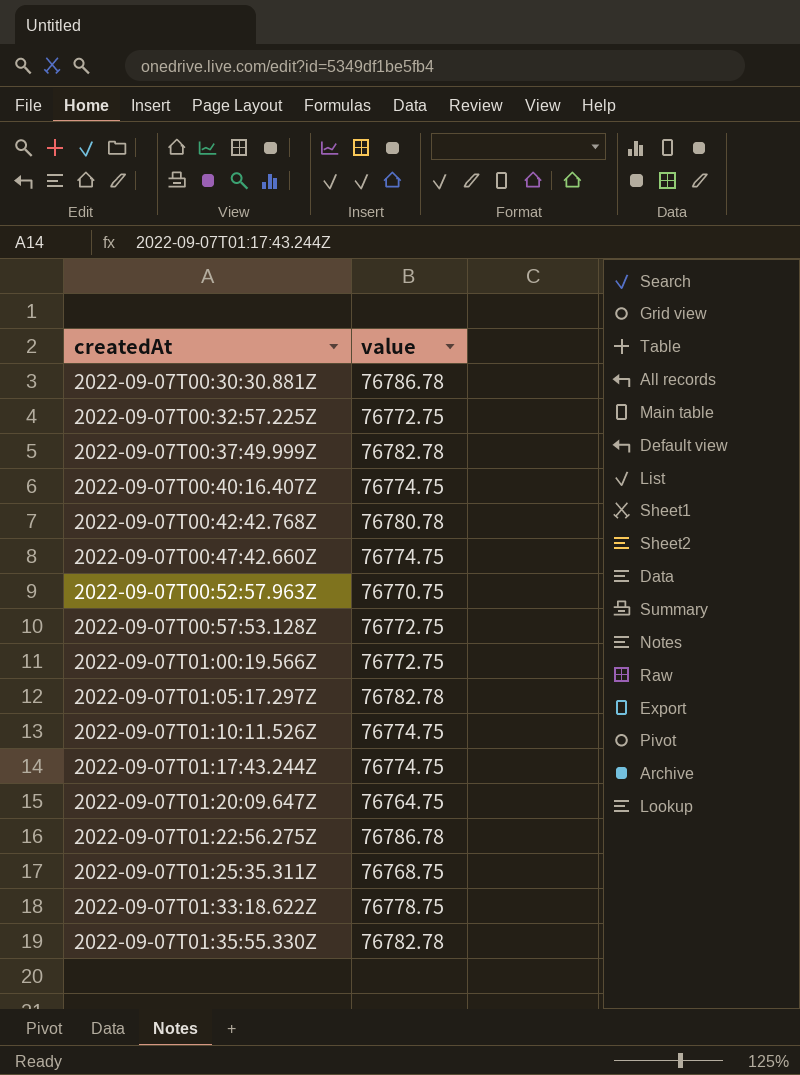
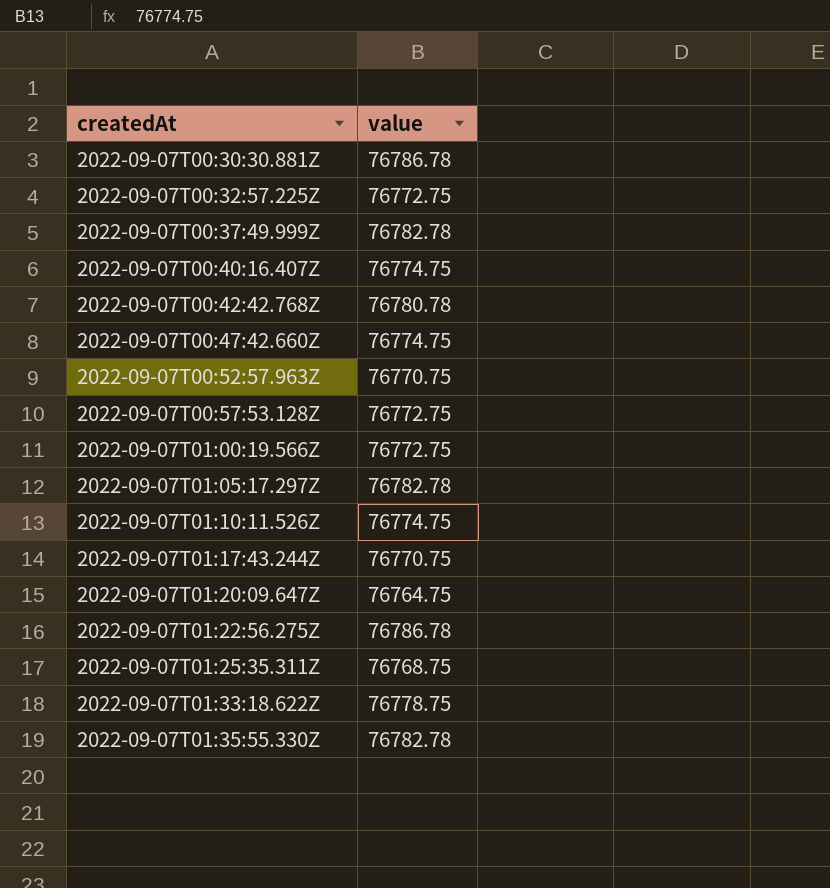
2022-09-07T01:17:43.244Z | value: 76774.75 -> 76770.75

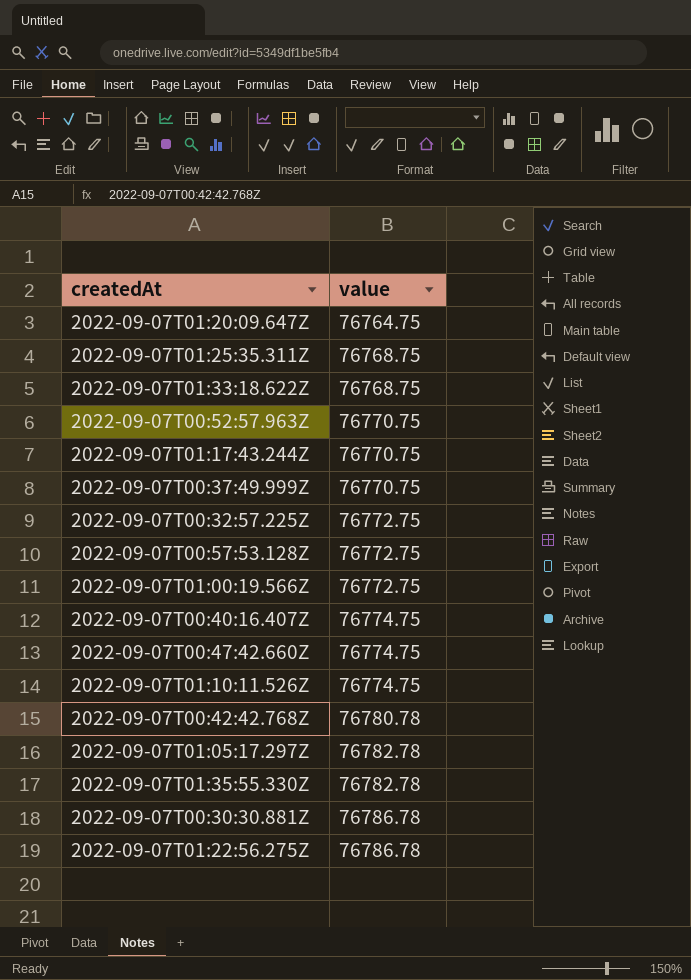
row order: createdAt ascending -> value ascending
2022-09-07T01:33:18.622Z | value: 76778.75 -> 76768.75
2022-09-07T00:37:49.999Z | value: 76782.78 -> 76770.75

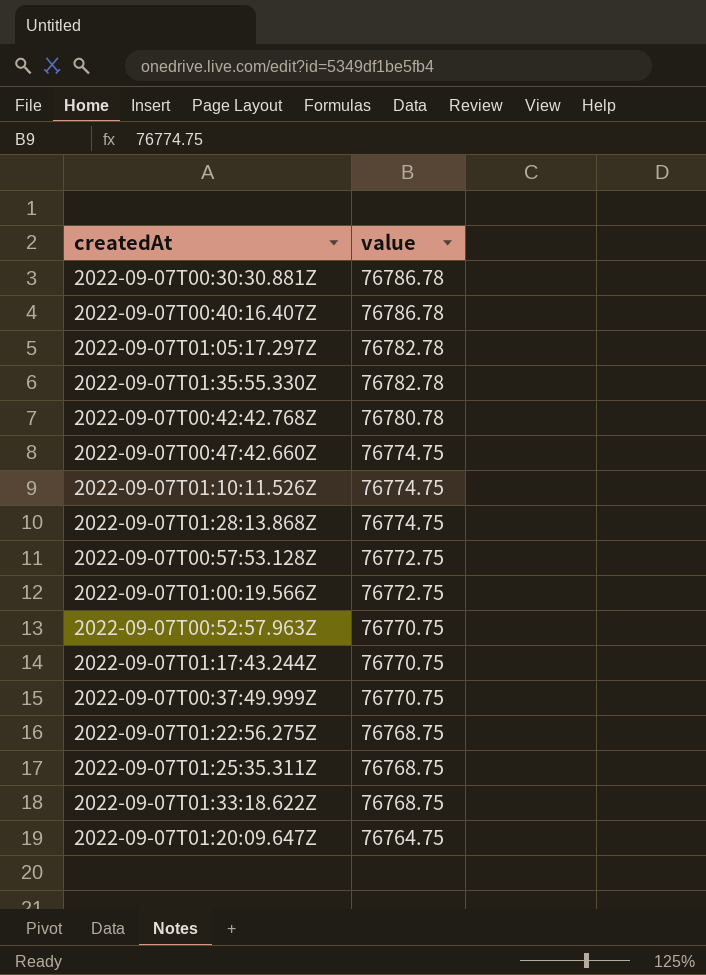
row order: value ascending -> value descending
row 2022-09-07T00:32:57.225Z: 76772.75 -> none
2022-09-07T00:40:16.407Z | value: 76774.75 -> 76786.78
row 2022-09-07T01:28:13.868Z: none -> 76774.75
2022-09-07T01:22:56.275Z | value: 76786.78 -> 76768.75

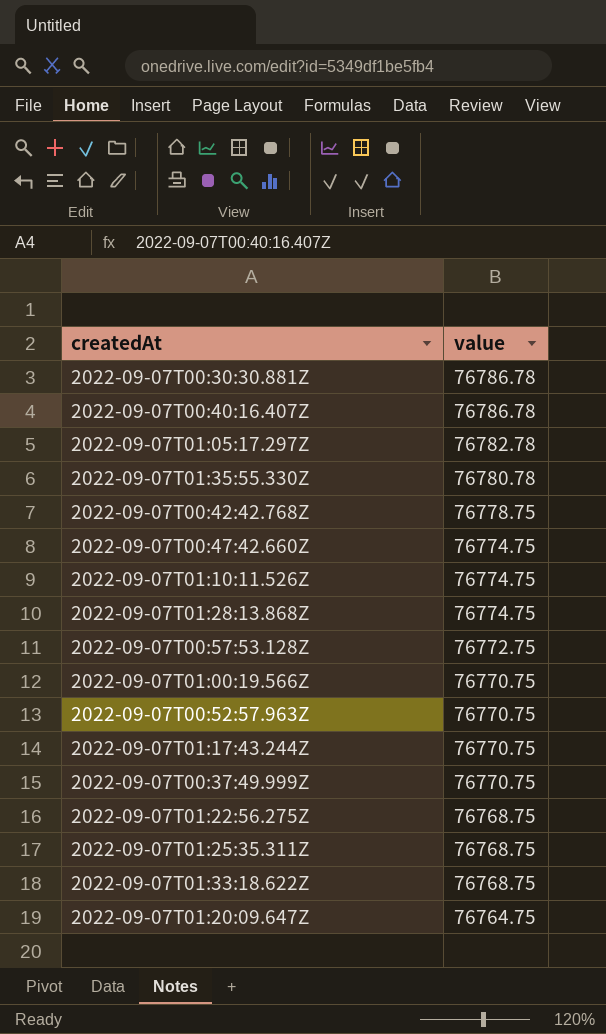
2022-09-07T01:35:55.330Z | value: 76782.78 -> 76780.78
2022-09-07T00:42:42.768Z | value: 76780.78 -> 76778.75
2022-09-07T01:00:19.566Z | value: 76772.75 -> 76770.75

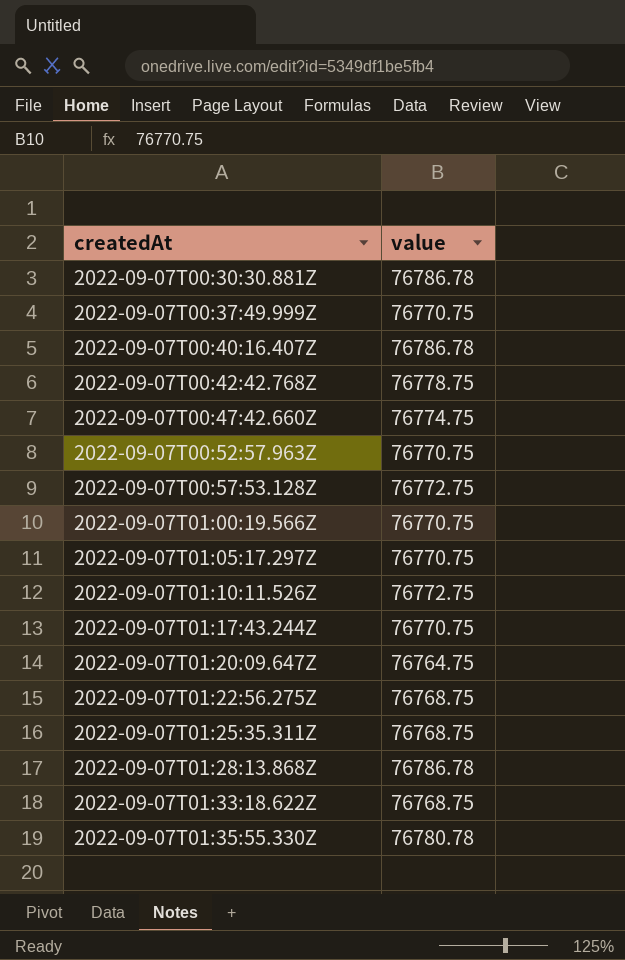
row order: value descending -> createdAt ascending
2022-09-07T01:05:17.297Z | value: 76782.78 -> 76770.75
2022-09-07T01:10:11.526Z | value: 76774.75 -> 76772.75
2022-09-07T01:28:13.868Z | value: 76774.75 -> 76786.78

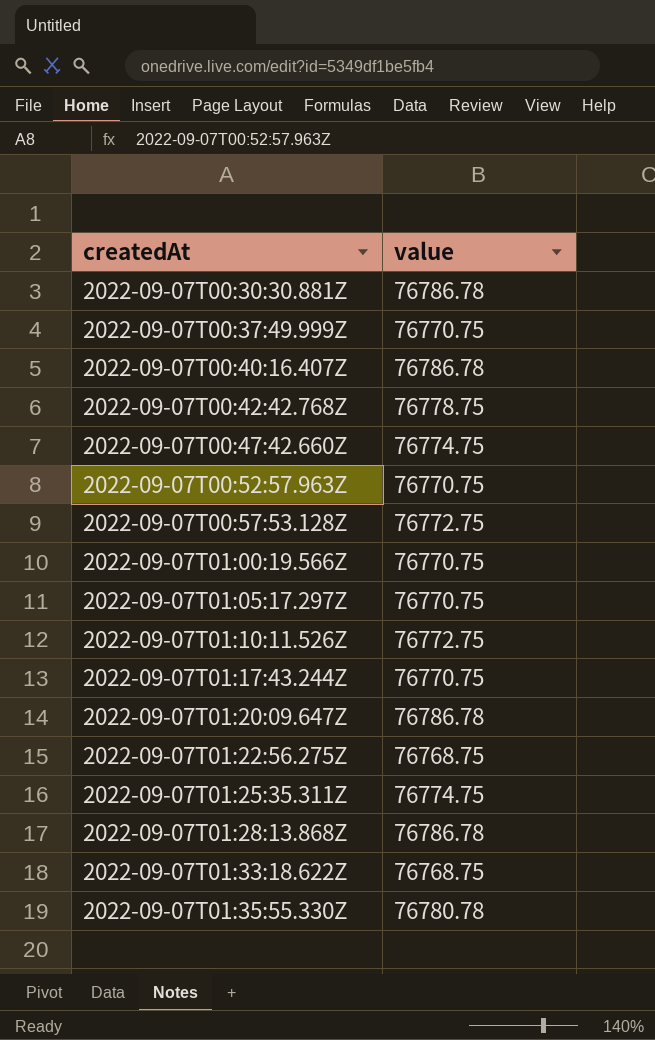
2022-09-07T01:20:09.647Z | value: 76764.75 -> 76786.78
2022-09-07T01:25:35.311Z | value: 76768.75 -> 76774.75

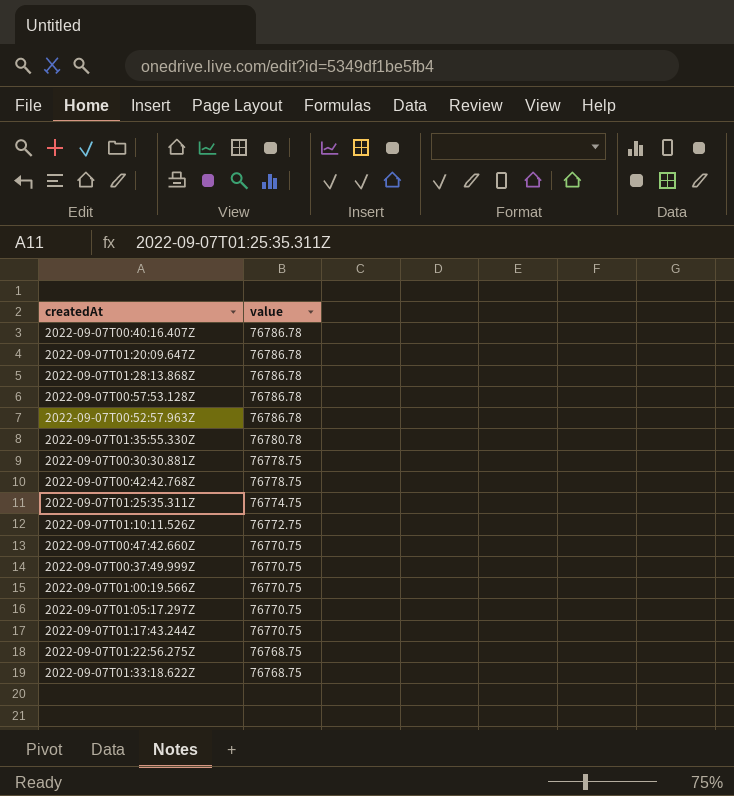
row order: createdAt ascending -> value descending
2022-09-07T00:57:53.128Z | value: 76772.75 -> 76786.78
2022-09-07T00:52:57.963Z | value: 76770.75 -> 76786.78
2022-09-07T00:30:30.881Z | value: 76786.78 -> 76778.75
2022-09-07T00:47:42.660Z | value: 76774.75 -> 76770.75

